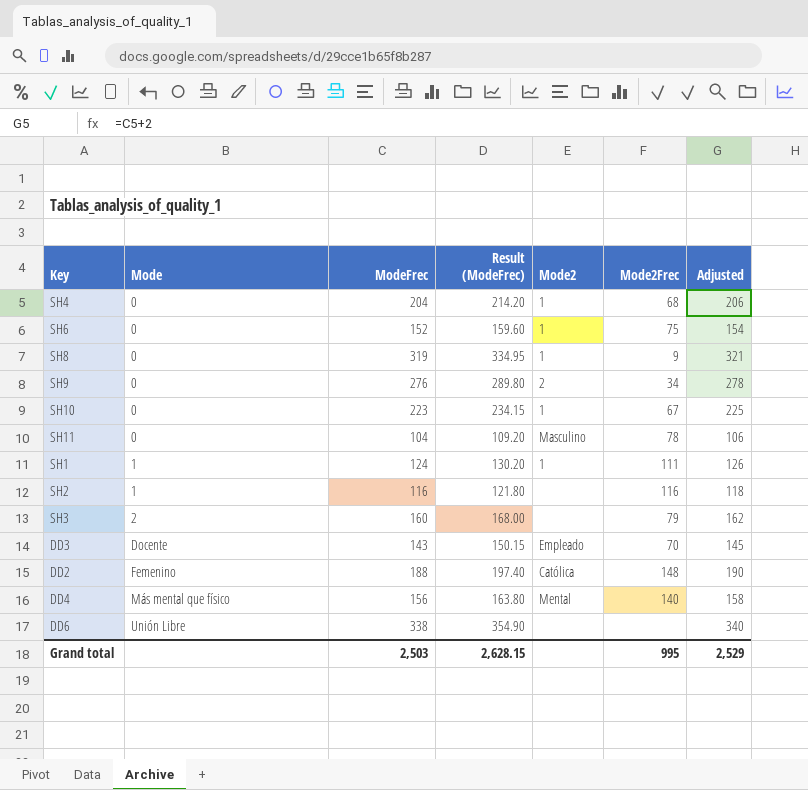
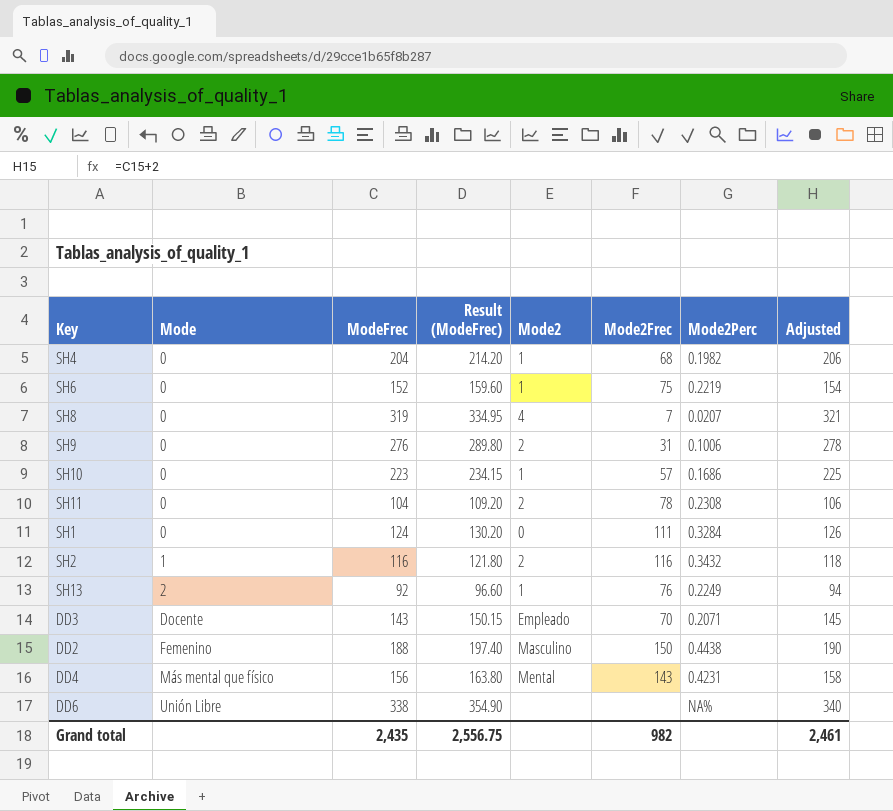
column Mode2Perc | position: none -> 7
row SH3: 2 | 160 | 168.00 | none | 79 | 162 -> none
SH8 | Mode2: 1 -> 4
SH8 | Mode2Frec: 9 -> 7
SH9 | Mode2Frec: 34 -> 31
SH10 | Mode2Frec: 67 -> 57
SH11 | Mode2: Masculino -> 2
SH1 | Mode: 1 -> 0
SH1 | Mode2: 1 -> 0
SH2 | Mode2: none -> 2
row SH13: none -> 2 | 92 | 96.60 | 1 | 76 | 0.2249 | 94
DD2 | Mode2: Católica -> Masculino
DD2 | Mode2Frec: 148 -> 150
DD4 | Mode2Frec: 140 -> 143
Grand total | ModeFrec: 2,503 -> 2,435
Grand total | Result (ModeFrec): 2,628.15 -> 2,556.75
Grand total | Mode2Frec: 995 -> 982
Grand total | Adjusted: 2,529 -> 2,461

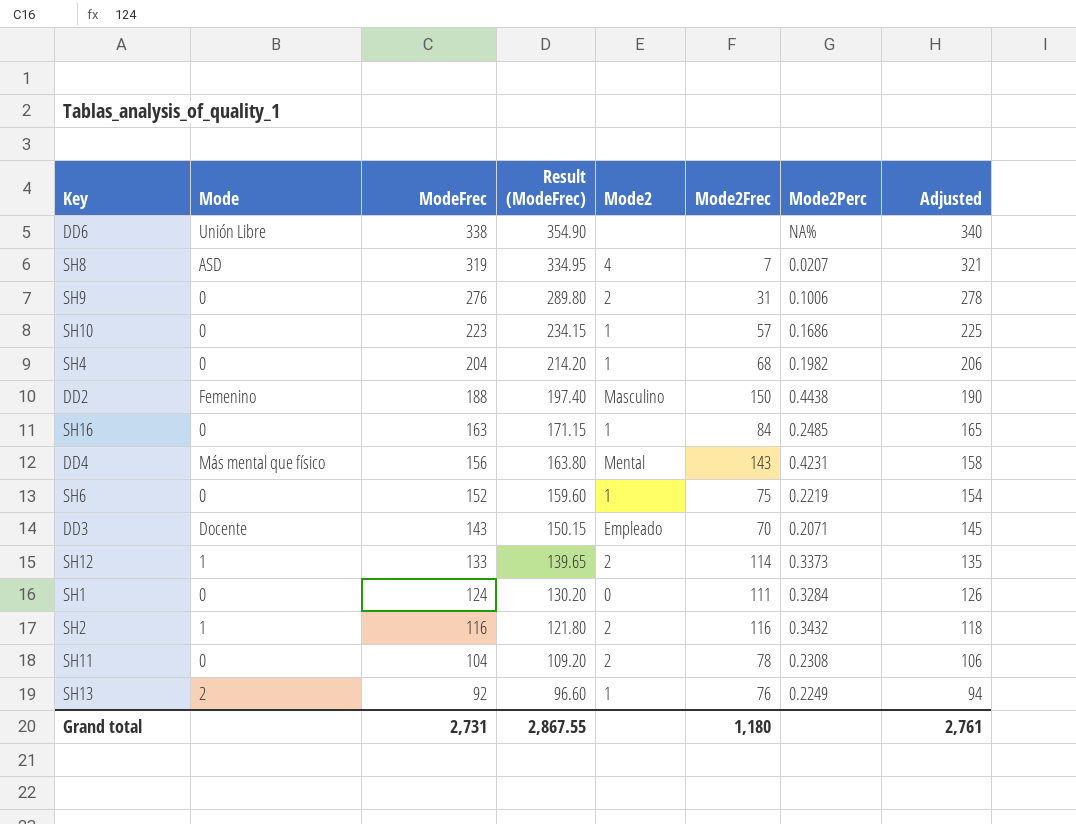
row order: Mode ascending -> ModeFrec descending
SH8 | Mode: 0 -> ASD
row SH16: none -> 0 | 163 | 171.15 | 1 | 84 | 0.2485 | 165
row SH12: none -> 1 | 133 | 139.65 | 2 | 114 | 0.3373 | 135
Grand total | ModeFrec: 2,435 -> 2,731
Grand total | Result (ModeFrec): 2,556.75 -> 2,867.55
Grand total | Mode2Frec: 982 -> 1,180
Grand total | Adjusted: 2,461 -> 2,761

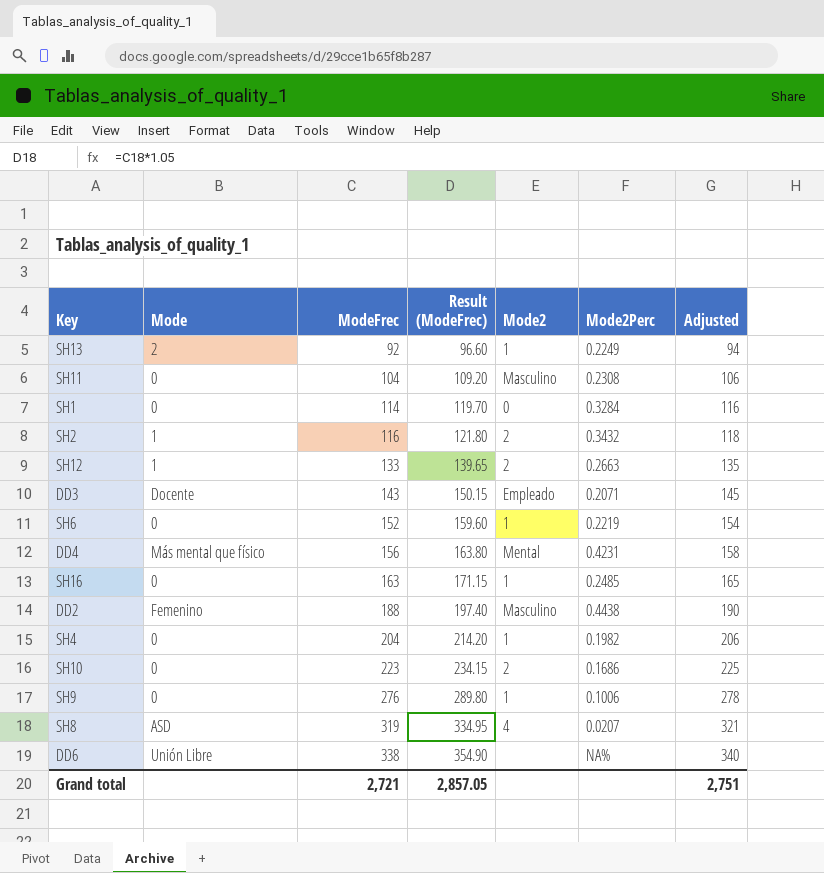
row order: ModeFrec descending -> ModeFrec ascending
column Mode2Frec | position: 6 -> none
SH11 | Mode2: 2 -> Masculino
SH1 | ModeFrec: 124 -> 114
SH1 | Result (ModeFrec): 130.20 -> 119.70
SH1 | Adjusted: 126 -> 116
SH12 | Mode2Perc: 0.3373 -> 0.2663
SH10 | Mode2: 1 -> 2
SH9 | Mode2: 2 -> 1
Grand total | ModeFrec: 2,731 -> 2,721
Grand total | Result (ModeFrec): 2,867.55 -> 2,857.05
Grand total | Adjusted: 2,761 -> 2,751

